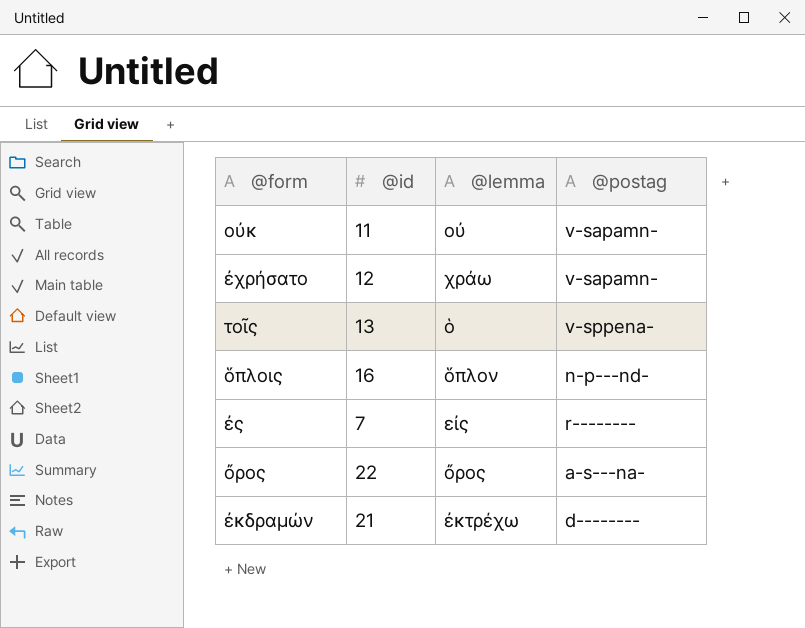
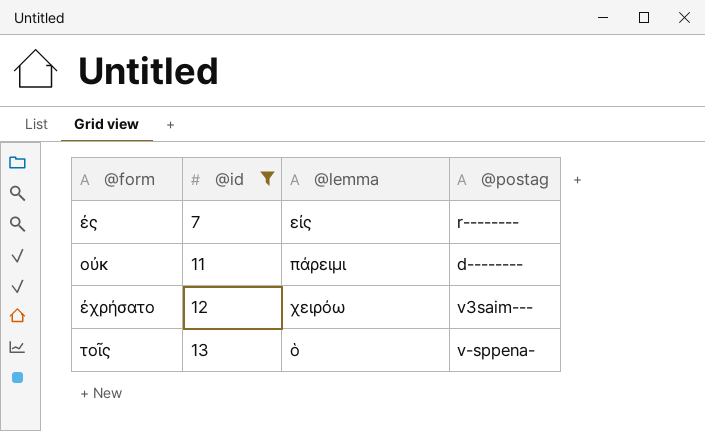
filter: none -> @id <= 13
row order: none -> @id ascending
οὐκ | @lemma: οὐ -> πάρειμι
οὐκ | @postag: v-sapamn- -> d--------
ἐχρήσατο | @lemma: χράω -> χειρόω
ἐχρήσατο | @postag: v-sapamn- -> v3saim---

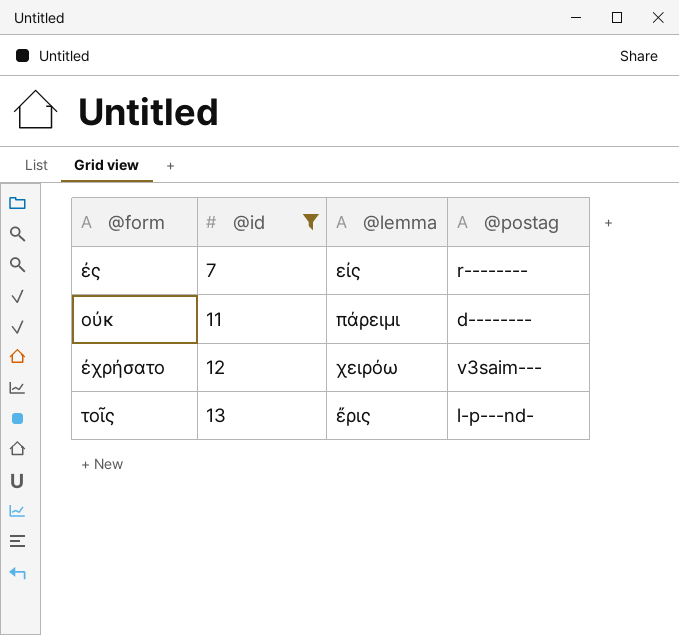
τοῖς | @lemma: ὁ -> ἔρις
τοῖς | @postag: v-sppena- -> l-p---nd-

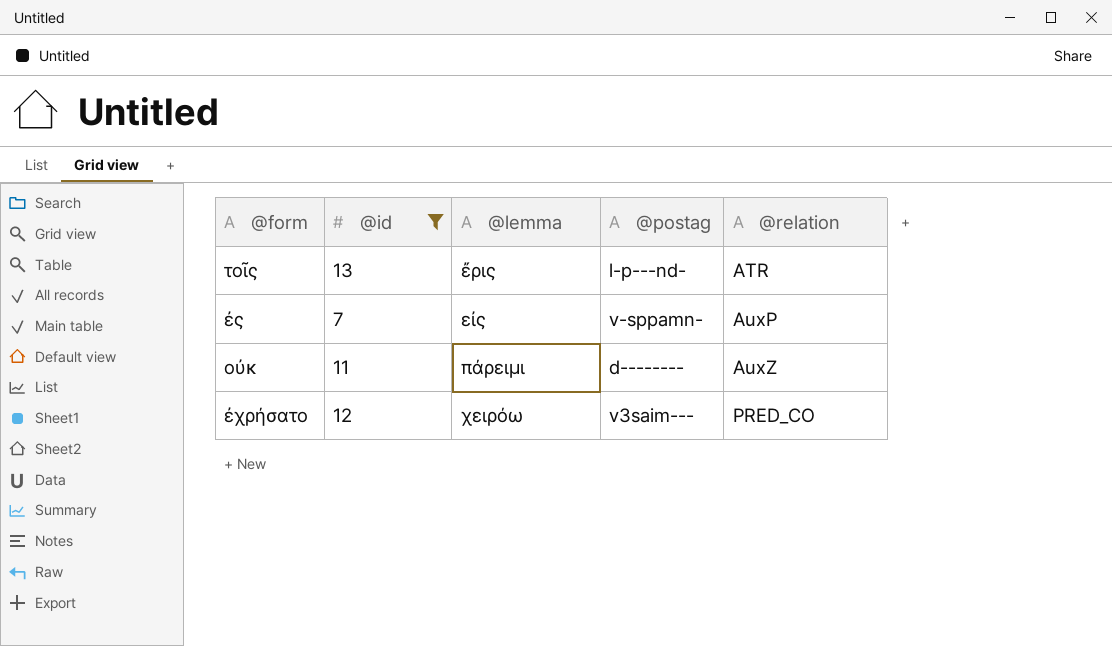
row order: @id ascending -> @relation ascending
column @relation | position: none -> 5
ἐς | @postag: r-------- -> v-sppamn-

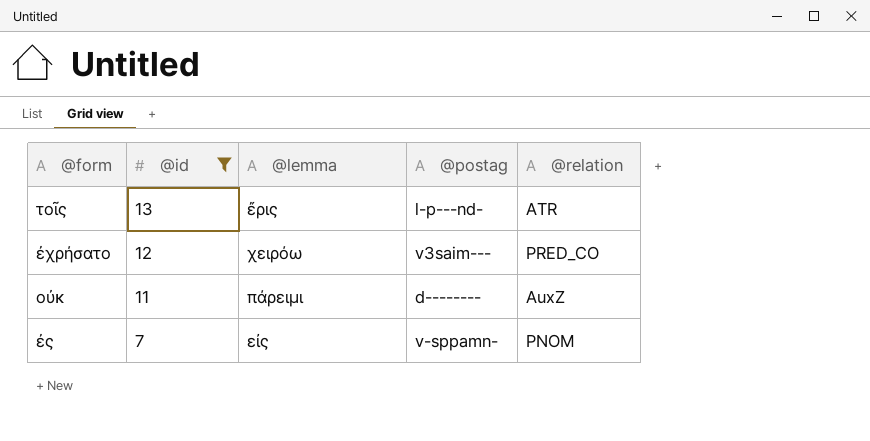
row order: @relation ascending -> @id descending
ἐς | @relation: AuxP -> PNOM

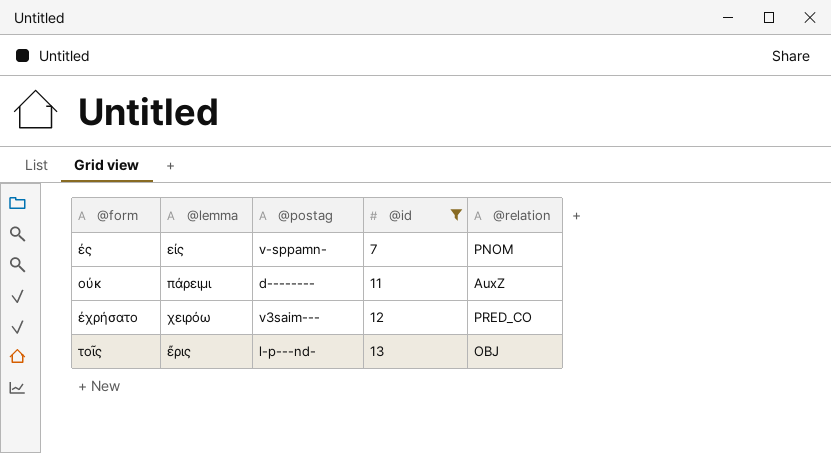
row order: @id descending -> @id ascending
column @id | position: 2 -> 4
τοῖς | @relation: ATR -> OBJ

